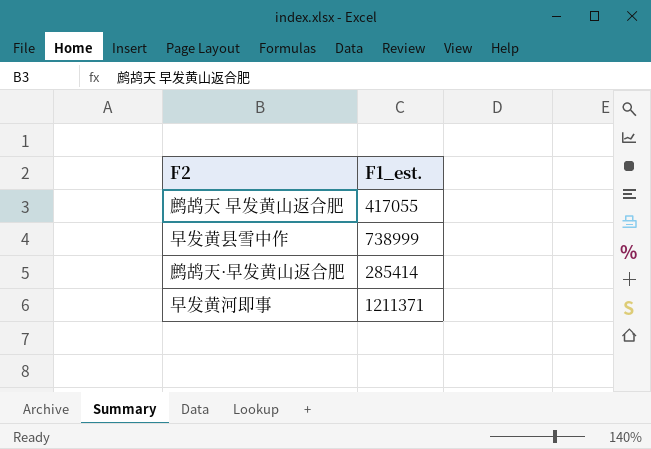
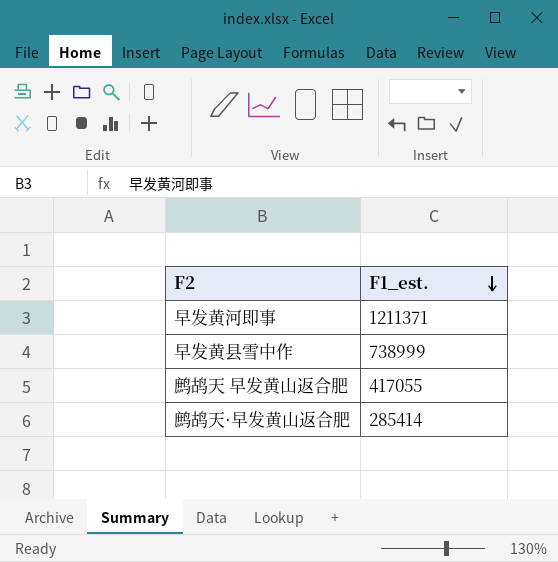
row order: none -> F1_est. descending

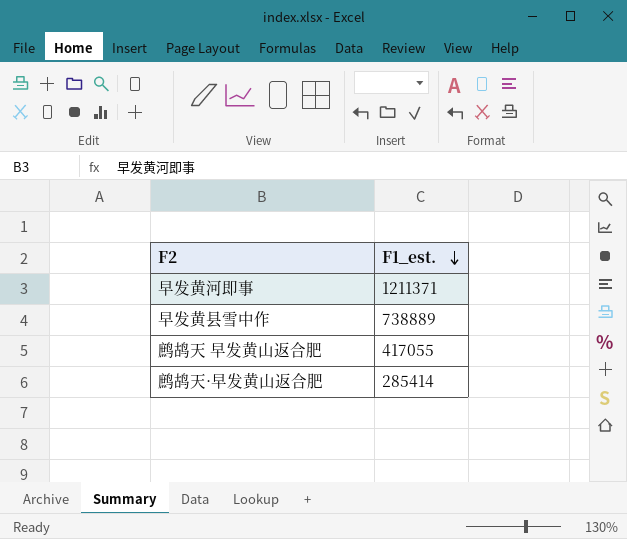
早发黄县雪中作 | F1_est.: 738999 -> 738889

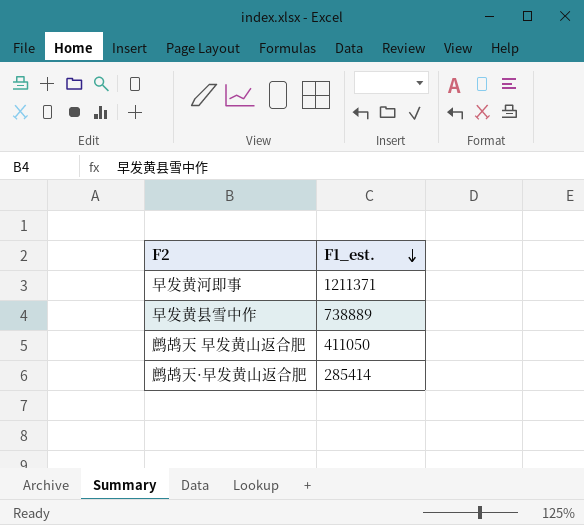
鹧鸪天 早发黄山返合肥 | F1_est.: 417055 -> 411050

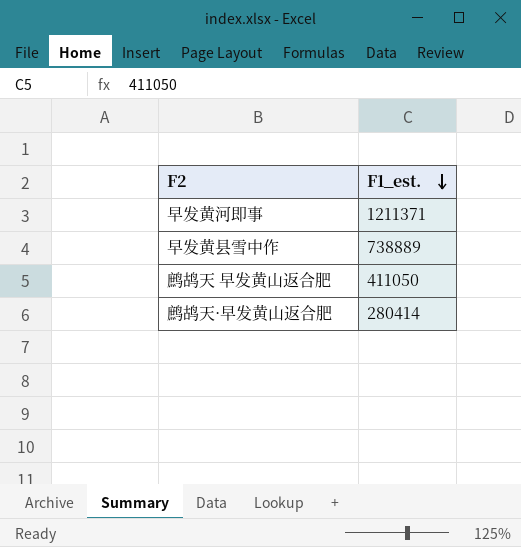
鹧鸪天·早发黄山返合肥 | F1_est.: 285414 -> 280414

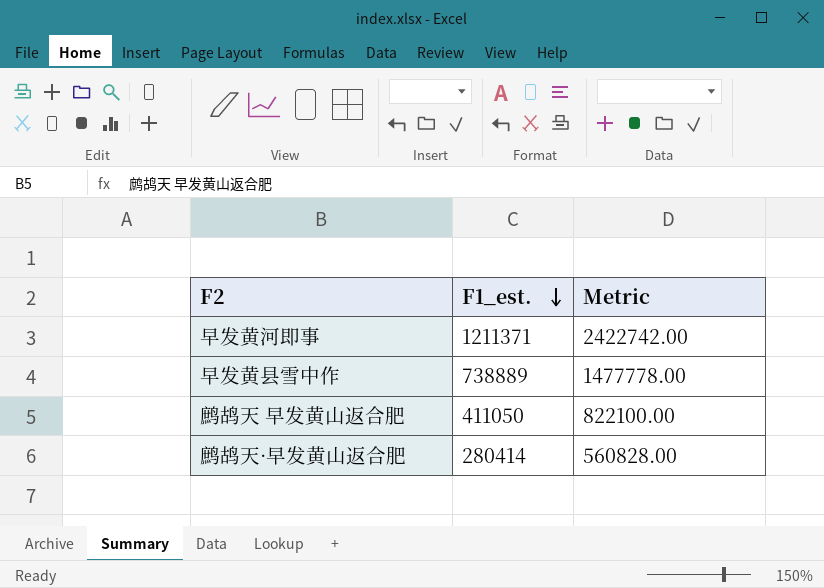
column Metric | formula: none -> [F1_est.] * 2

